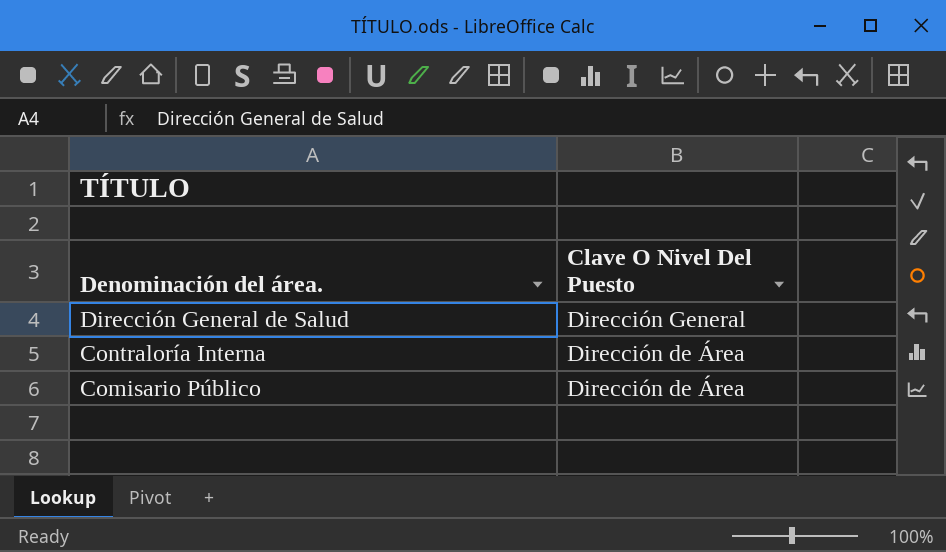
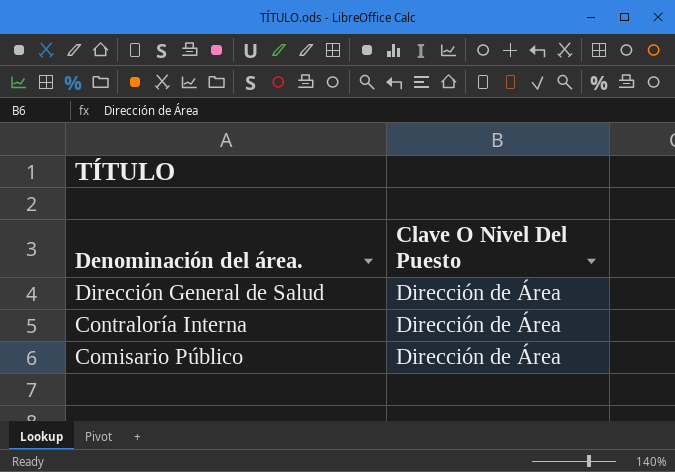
Dirección General de Salud | Clave O Nivel Del Puesto: Dirección General -> Dirección de Área

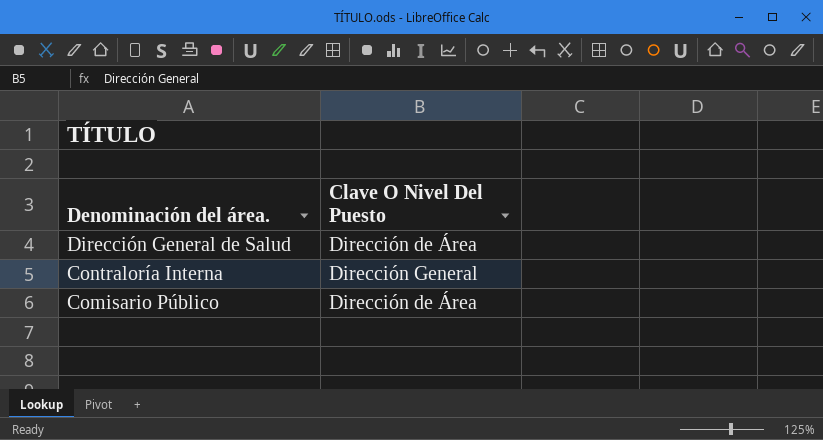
Contraloría Interna | Clave O Nivel Del Puesto: Dirección de Área -> Dirección General

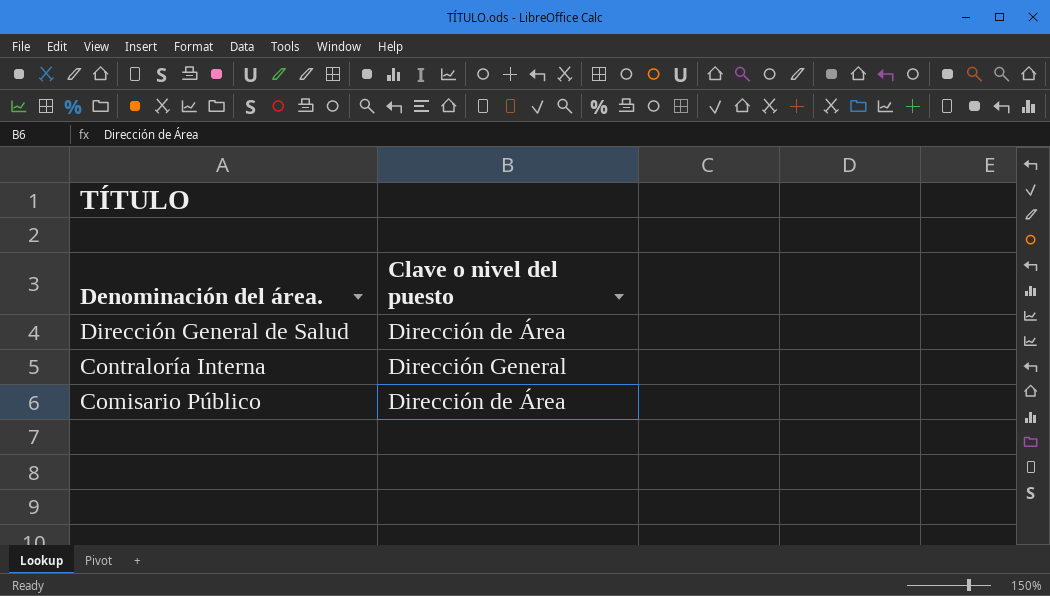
column name: Clave O Nivel Del Puesto -> Clave o nivel del puesto

